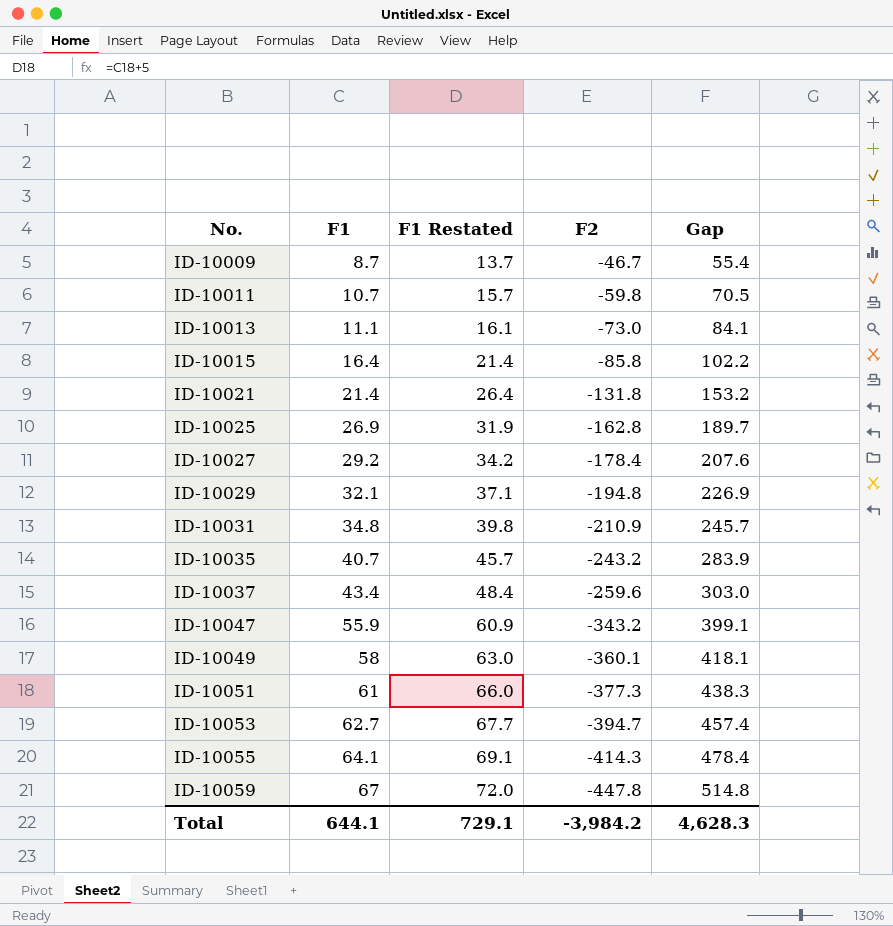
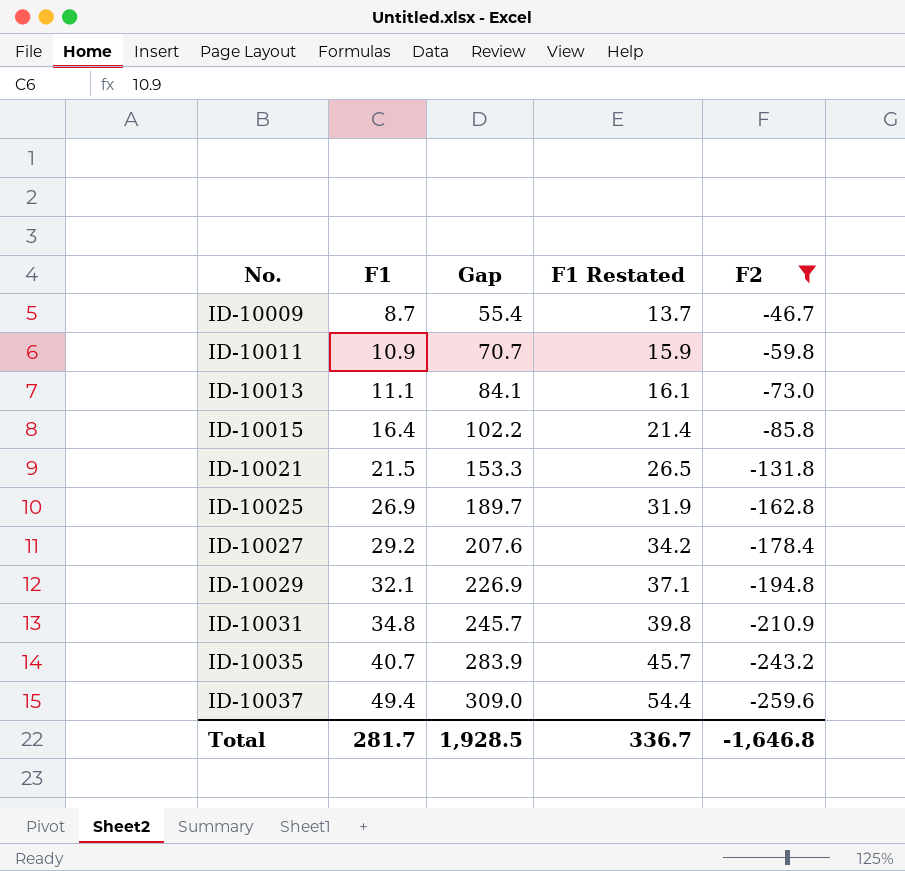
filter: none -> F2 >= -259.6
column Gap | position: 5 -> 3
ID-10011 | F1: 10.7 -> 10.9
ID-10011 | Gap: 70.5 -> 70.7
ID-10011 | F1 Restated: 15.7 -> 15.9
ID-10021 | F1: 21.4 -> 21.5
ID-10021 | Gap: 153.2 -> 153.3
ID-10021 | F1 Restated: 26.4 -> 26.5
ID-10037 | F1: 43.4 -> 49.4
ID-10037 | Gap: 303.0 -> 309.0
ID-10037 | F1 Restated: 48.4 -> 54.4
Total | F1: 644.1 -> 281.7
Total | Gap: 4,628.3 -> 1,928.5
Total | F1 Restated: 729.1 -> 336.7
Total | F2: -3,984.2 -> -1,646.8

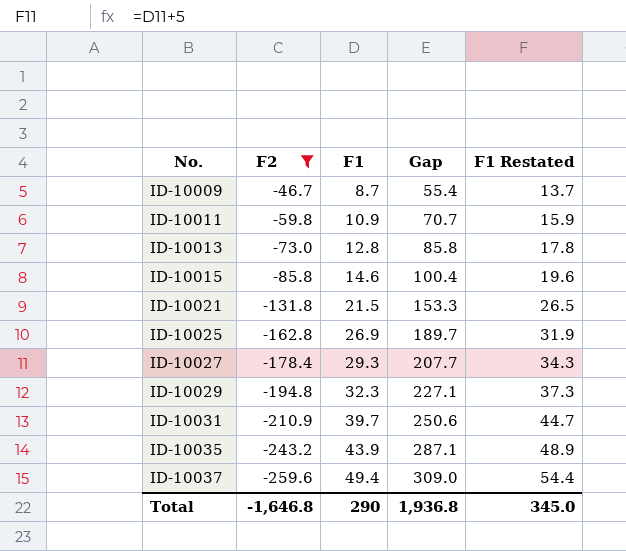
column F2 | position: 5 -> 2
ID-10013 | F1: 11.1 -> 12.8
ID-10013 | Gap: 84.1 -> 85.8
ID-10013 | F1 Restated: 16.1 -> 17.8
ID-10015 | F1: 16.4 -> 14.6
ID-10015 | Gap: 102.2 -> 100.4
ID-10015 | F1 Restated: 21.4 -> 19.6
ID-10027 | F1: 29.2 -> 29.3
ID-10027 | Gap: 207.6 -> 207.7
ID-10027 | F1 Restated: 34.2 -> 34.3
ID-10029 | F1: 32.1 -> 32.3
ID-10029 | Gap: 226.9 -> 227.1
ID-10029 | F1 Restated: 37.1 -> 37.3
ID-10031 | F1: 34.8 -> 39.7
ID-10031 | Gap: 245.7 -> 250.6
ID-10031 | F1 Restated: 39.8 -> 44.7
ID-10035 | F1: 40.7 -> 43.9
ID-10035 | Gap: 283.9 -> 287.1
ID-10035 | F1 Restated: 45.7 -> 48.9
Total | F1: 281.7 -> 290
Total | Gap: 1,928.5 -> 1,936.8
Total | F1 Restated: 336.7 -> 345.0

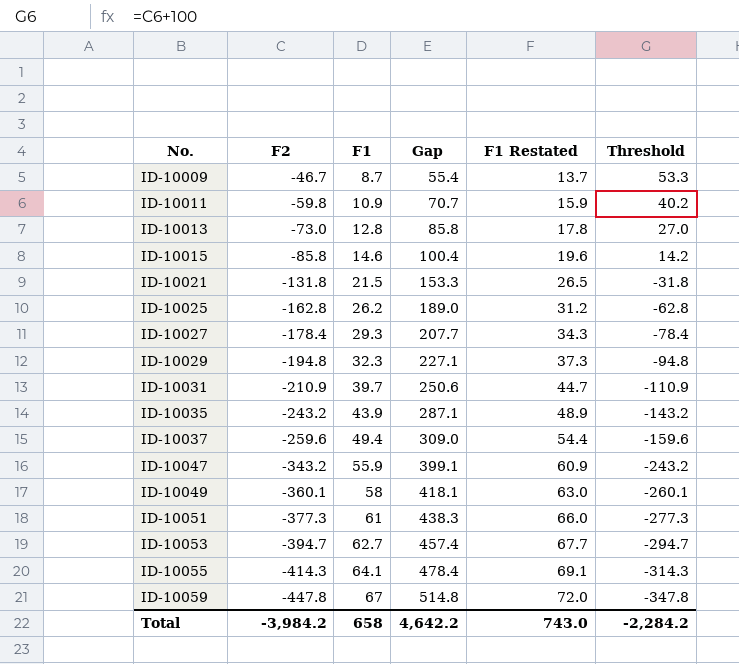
filter: F2 >= -259.6 -> none
column Threshold | formula: none -> [F2] + 100
ID-10025 | F1: 26.9 -> 26.2
ID-10025 | Gap: 189.7 -> 189.0
ID-10025 | F1 Restated: 31.9 -> 31.2
Total | F2: -1,646.8 -> -3,984.2
Total | F1: 290 -> 658
Total | Gap: 1,936.8 -> 4,642.2
Total | F1 Restated: 345.0 -> 743.0

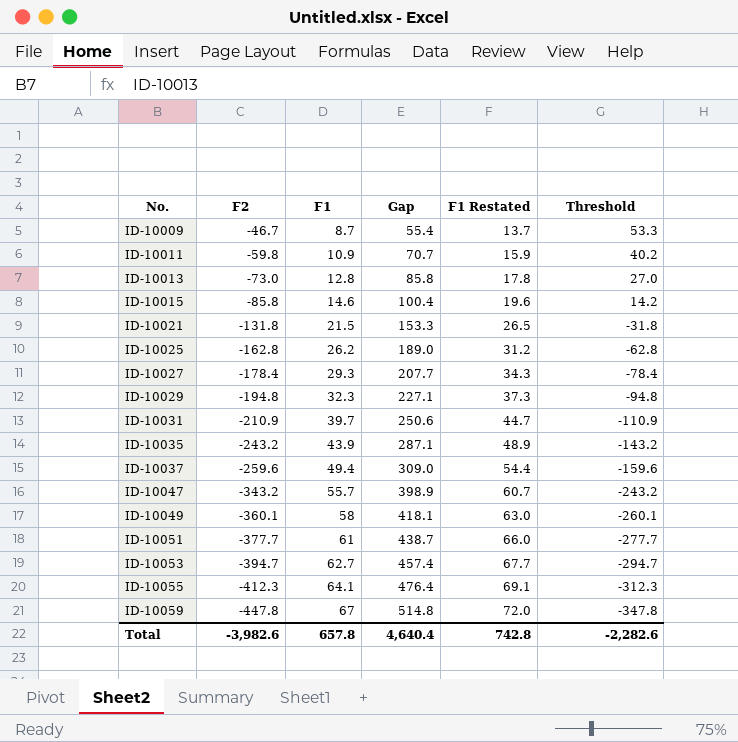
ID-10047 | F1: 55.9 -> 55.7
ID-10047 | Gap: 399.1 -> 398.9
ID-10047 | F1 Restated: 60.9 -> 60.7
ID-10051 | F2: -377.3 -> -377.7
ID-10051 | Gap: 438.3 -> 438.7
ID-10051 | Threshold: -277.3 -> -277.7
ID-10055 | F2: -414.3 -> -412.3
ID-10055 | Gap: 478.4 -> 476.4
ID-10055 | Threshold: -314.3 -> -312.3
Total | F2: -3,984.2 -> -3,982.6
Total | F1: 658 -> 657.8
Total | Gap: 4,642.2 -> 4,640.4
Total | F1 Restated: 743.0 -> 742.8
Total | Threshold: -2,284.2 -> -2,282.6

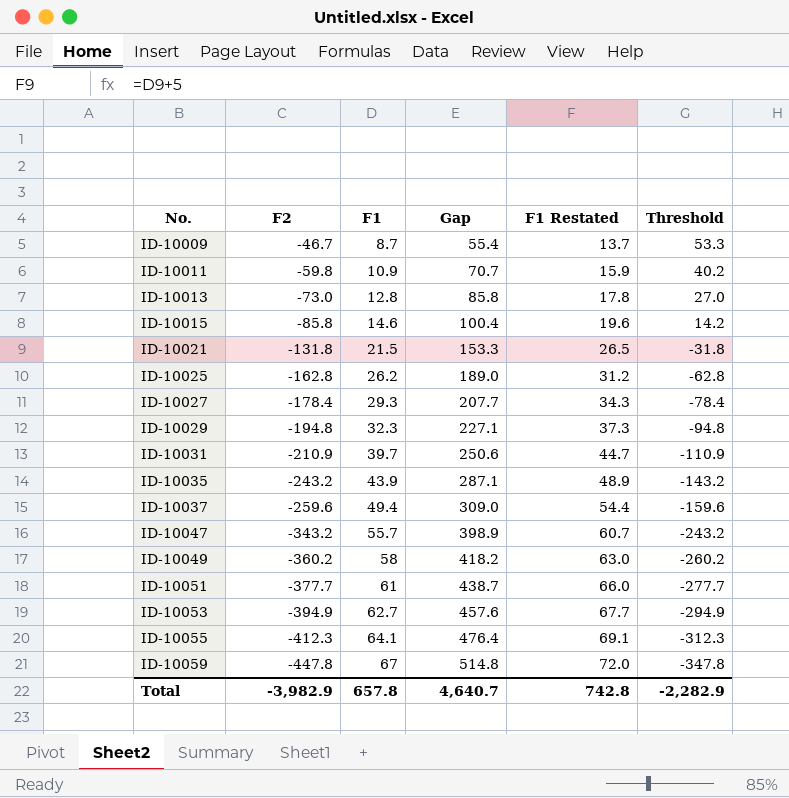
ID-10049 | F2: -360.1 -> -360.2
ID-10049 | Gap: 418.1 -> 418.2
ID-10049 | Threshold: -260.1 -> -260.2
ID-10053 | F2: -394.7 -> -394.9
ID-10053 | Gap: 457.4 -> 457.6
ID-10053 | Threshold: -294.7 -> -294.9
Total | F2: -3,982.6 -> -3,982.9
Total | Gap: 4,640.4 -> 4,640.7
Total | Threshold: -2,282.6 -> -2,282.9

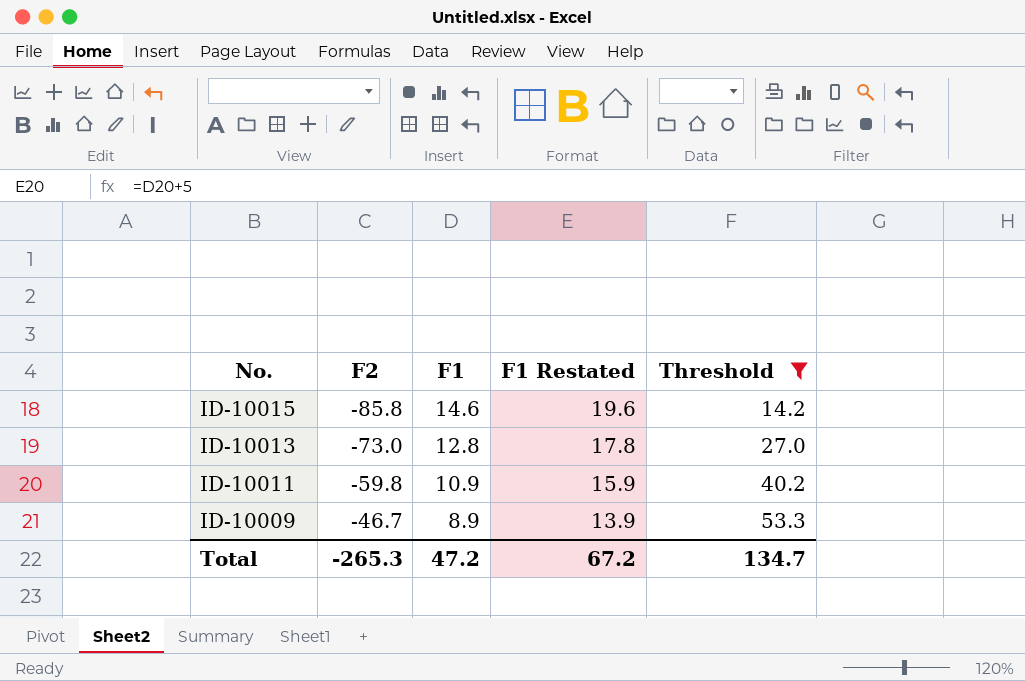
filter: none -> Threshold >= 14.2
row order: No. ascending -> No. descending
column Gap | formula: [F1] - [F2] -> none
ID-10009 | F1: 8.7 -> 8.9
ID-10009 | F1 Restated: 13.7 -> 13.9
Total | F2: -3,982.9 -> -265.3
Total | F1: 657.8 -> 47.2
Total | F1 Restated: 742.8 -> 67.2
Total | Threshold: -2,282.9 -> 134.7

